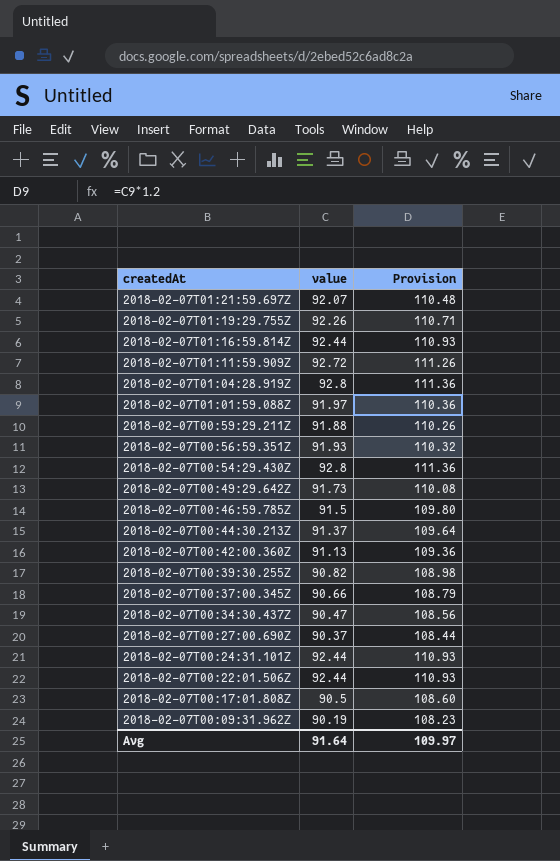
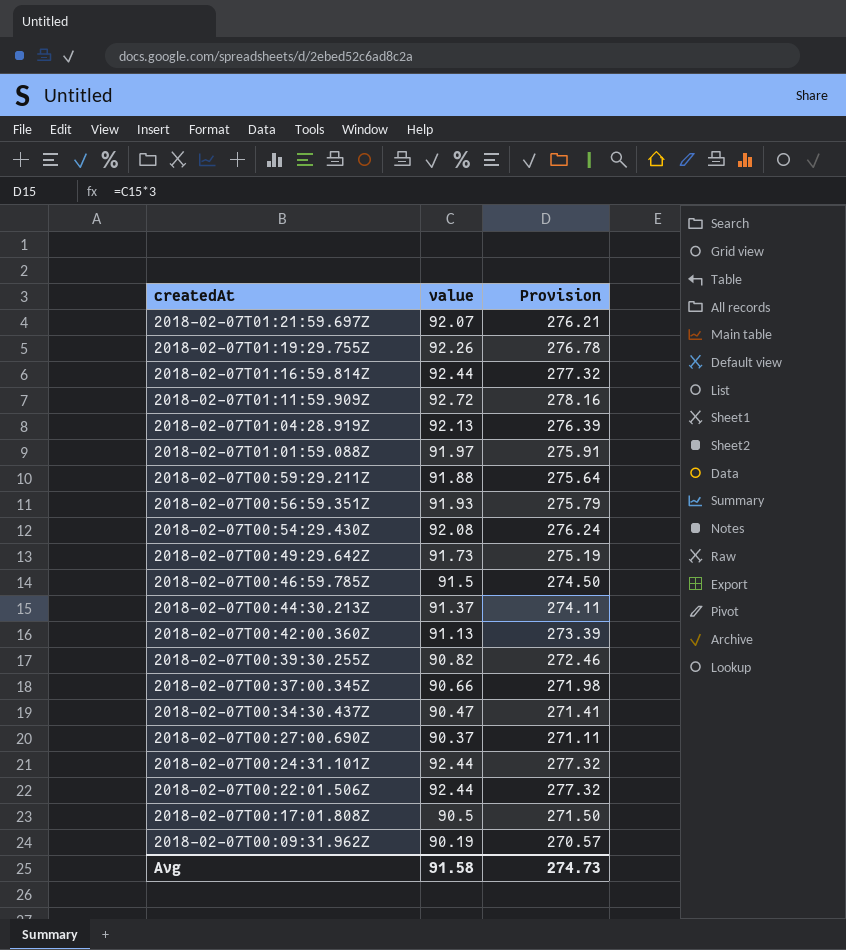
column Provision | formula: [value] * 1.2 -> [value] * 3
2018-02-07T01:04:28.919Z | value: 92.8 -> 92.13
2018-02-07T00:54:29.430Z | value: 92.8 -> 92.08
Avg | value: 91.64 -> 91.58
Avg | Provision: 109.97 -> 274.73

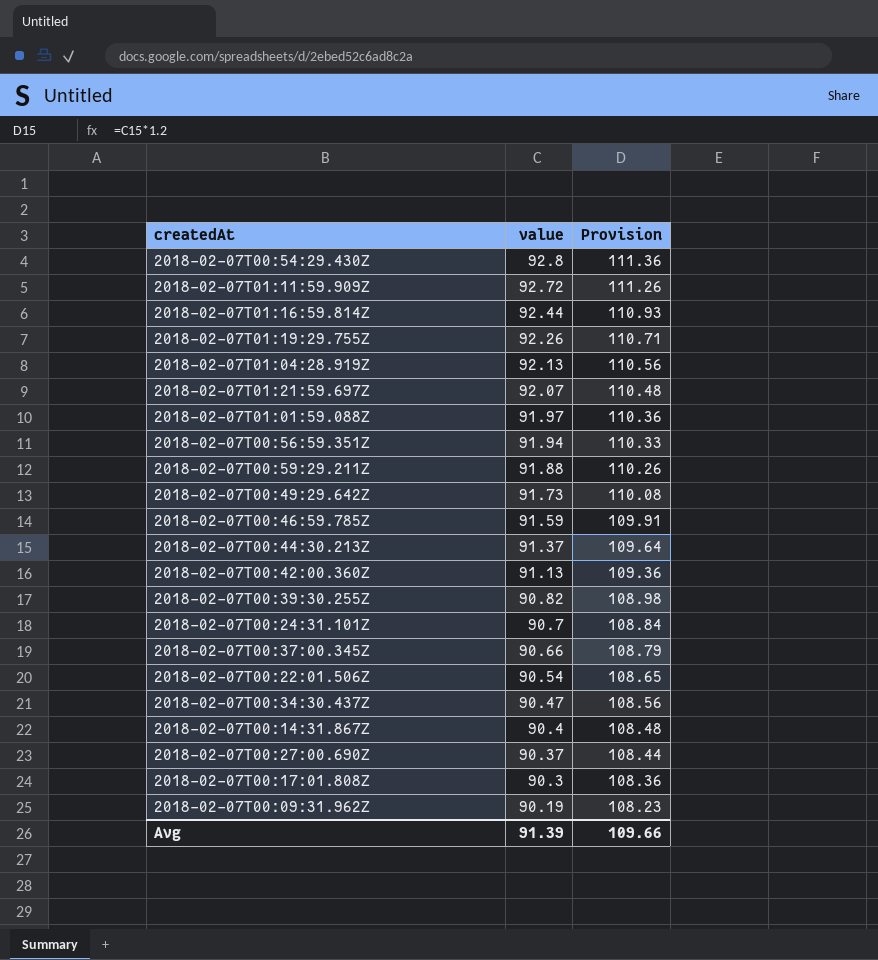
row order: createdAt descending -> value descending
column Provision | formula: [value] * 3 -> [value] * 1.2
2018-02-07T00:54:29.430Z | value: 92.08 -> 92.8
2018-02-07T00:56:59.351Z | value: 91.93 -> 91.94
2018-02-07T00:46:59.785Z | value: 91.5 -> 91.59
2018-02-07T00:24:31.101Z | value: 92.44 -> 90.7
2018-02-07T00:22:01.506Z | value: 92.44 -> 90.54
row 2018-02-07T00:14:31.867Z: none -> 90.4 | 108.48
2018-02-07T00:17:01.808Z | value: 90.5 -> 90.3
Avg | value: 91.58 -> 91.39
Avg | Provision: 274.73 -> 109.66

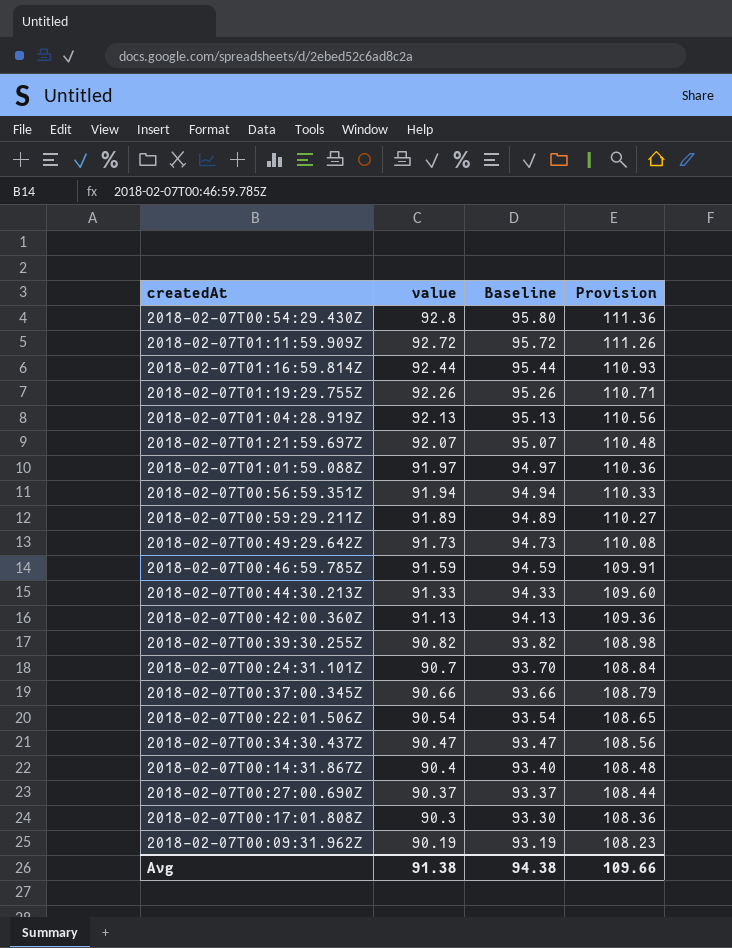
column Baseline | formula: none -> [value] + 3
2018-02-07T00:59:29.211Z | value: 91.88 -> 91.89
2018-02-07T00:59:29.211Z | Provision: 110.26 -> 110.27
2018-02-07T00:44:30.213Z | value: 91.37 -> 91.33
2018-02-07T00:44:30.213Z | Provision: 109.64 -> 109.60
Avg | value: 91.39 -> 91.38

